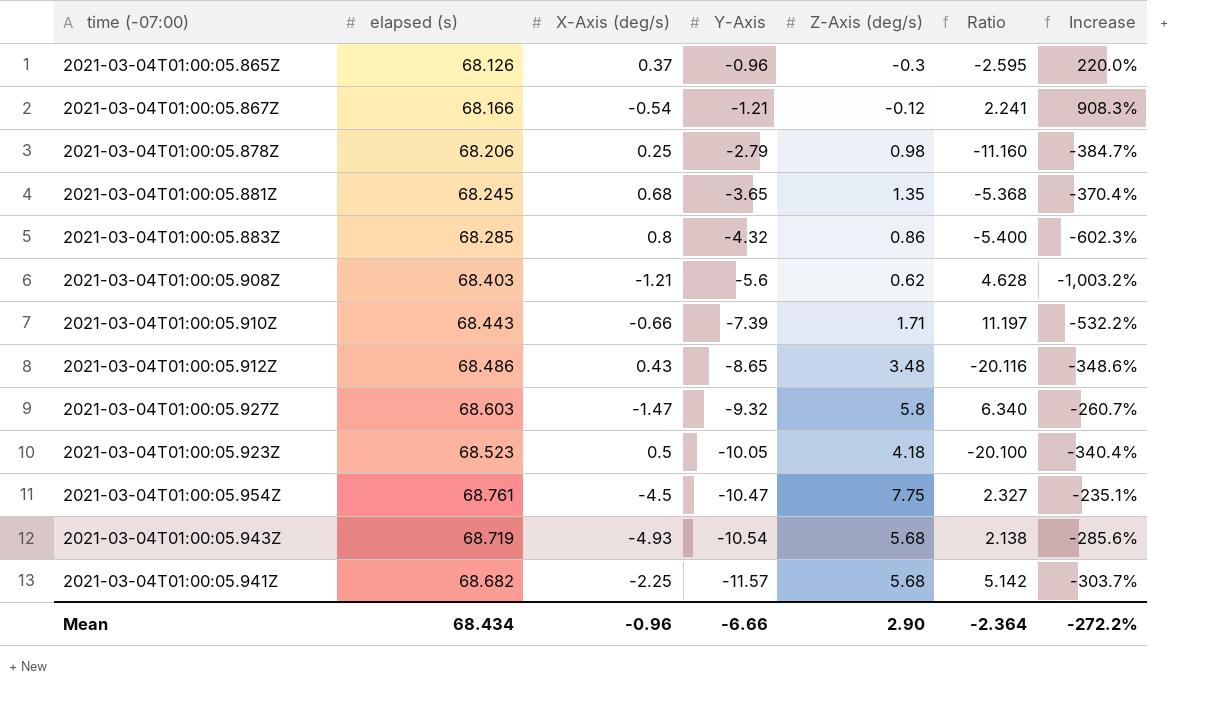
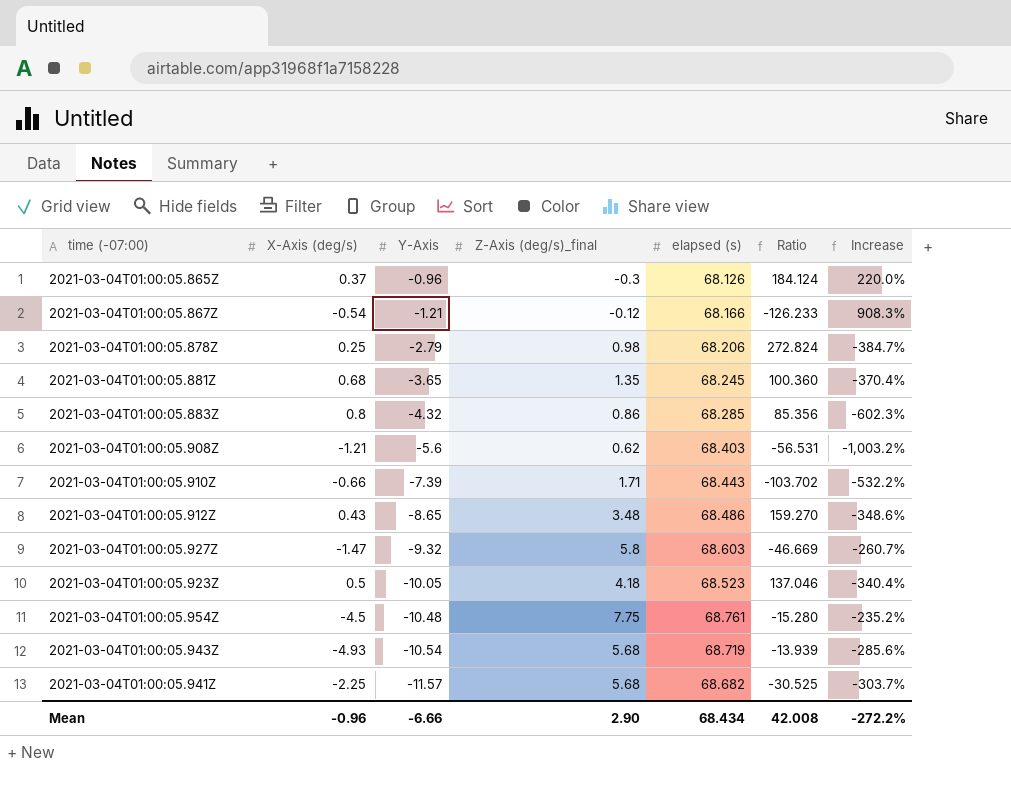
column name: Z-Axis (deg/s) -> Z-Axis (deg/s)_final
column elapsed (s) | position: 2 -> 5
column Ratio | formula: [Y-Axis] / [X-Axis (deg/s)] -> [elapsed (s)] / [X-Axis (deg/s)]
2021-03-04T01:00:05.954Z | Y-Axis: -10.47 -> -10.48
2021-03-04T01:00:05.954Z | Increase: -235.1% -> -235.2%
Mean | Ratio: -2.364 -> 42.008

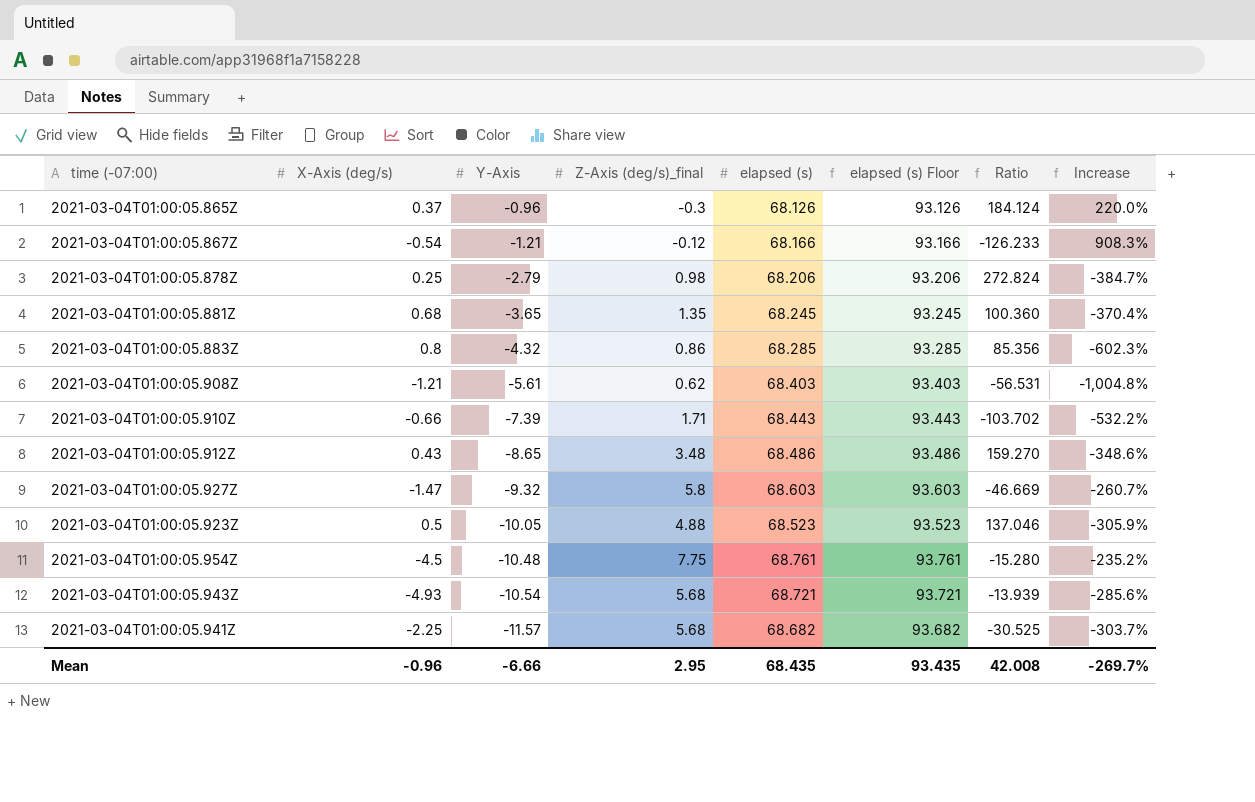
column elapsed (s) Floor | formula: none -> [elapsed (s)] + 25
2021-03-04T01:00:05.908Z | Y-Axis: -5.6 -> -5.61
2021-03-04T01:00:05.908Z | Increase: -1,003.2% -> -1,004.8%
2021-03-04T01:00:05.923Z | Z-Axis (deg/s)_final: 4.18 -> 4.88
2021-03-04T01:00:05.923Z | Increase: -340.4% -> -305.9%
2021-03-04T01:00:05.943Z | elapsed (s): 68.719 -> 68.721
Mean | Z-Axis (deg/s)_final: 2.90 -> 2.95
Mean | elapsed (s): 68.434 -> 68.435
Mean | Increase: -272.2% -> -269.7%

